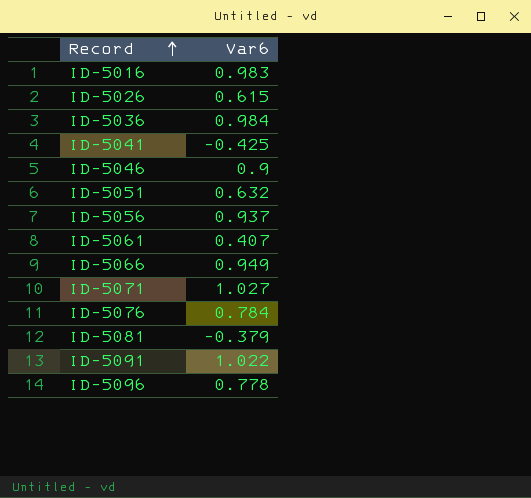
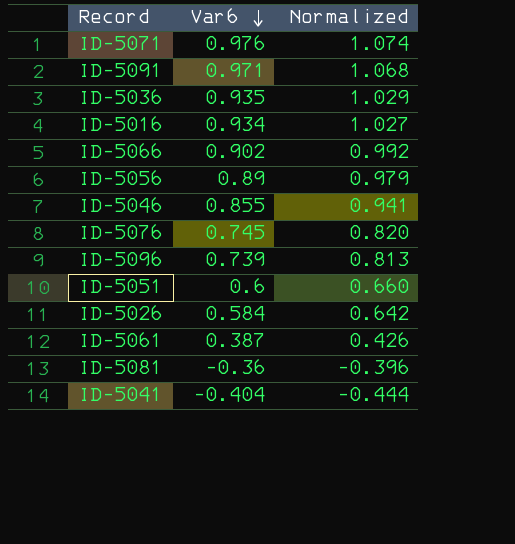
row order: Record ascending -> Var6 descending
column Normalized | formula: none -> [Var6] * 1.1
ID-5071 | Var6: 1.027 -> 0.976
ID-5091 | Var6: 1.022 -> 0.971
ID-5036 | Var6: 0.984 -> 0.935
ID-5016 | Var6: 0.983 -> 0.934
ID-5066 | Var6: 0.949 -> 0.902
ID-5056 | Var6: 0.937 -> 0.89
ID-5046 | Var6: 0.9 -> 0.855
ID-5076 | Var6: 0.784 -> 0.745
ID-5096 | Var6: 0.778 -> 0.739
ID-5051 | Var6: 0.632 -> 0.6
ID-5026 | Var6: 0.615 -> 0.584
ID-5061 | Var6: 0.407 -> 0.387
ID-5081 | Var6: -0.379 -> -0.36
ID-5041 | Var6: -0.425 -> -0.404

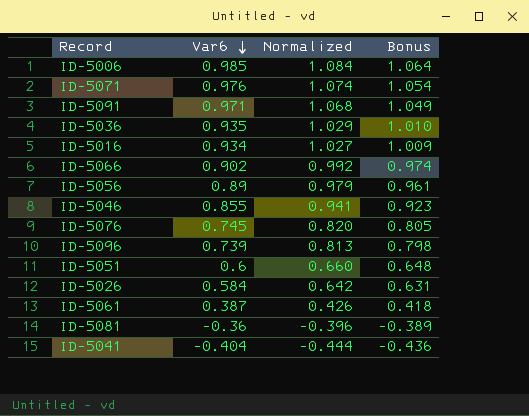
column Bonus | formula: none -> [Var6] * 1.08
row ID-5006: none -> 0.985 | 1.084 | 1.064

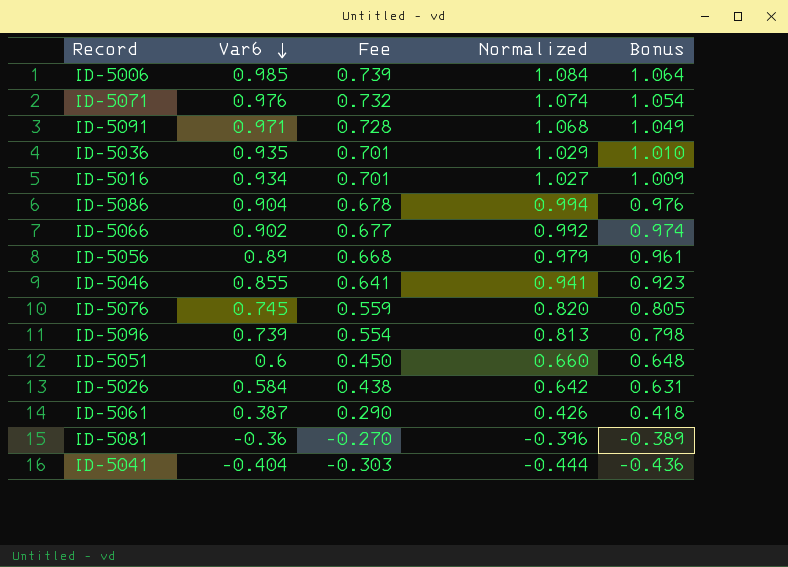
column Fee | formula: none -> [Var6] * 0.75
row ID-5086: none -> 0.904 | 0.678 | 0.994 | 0.976

